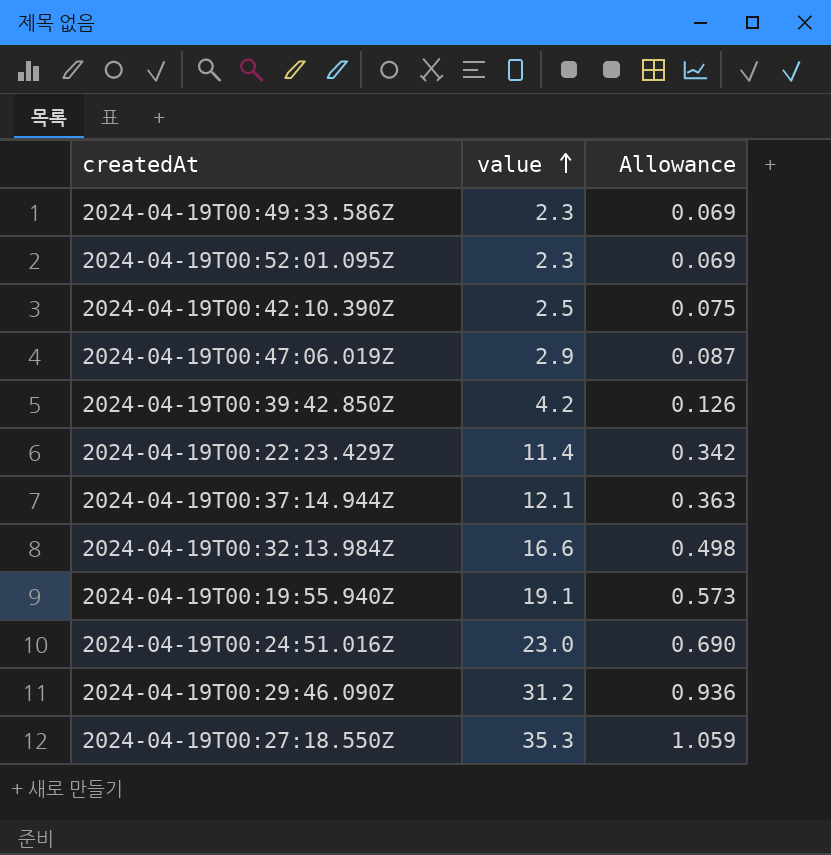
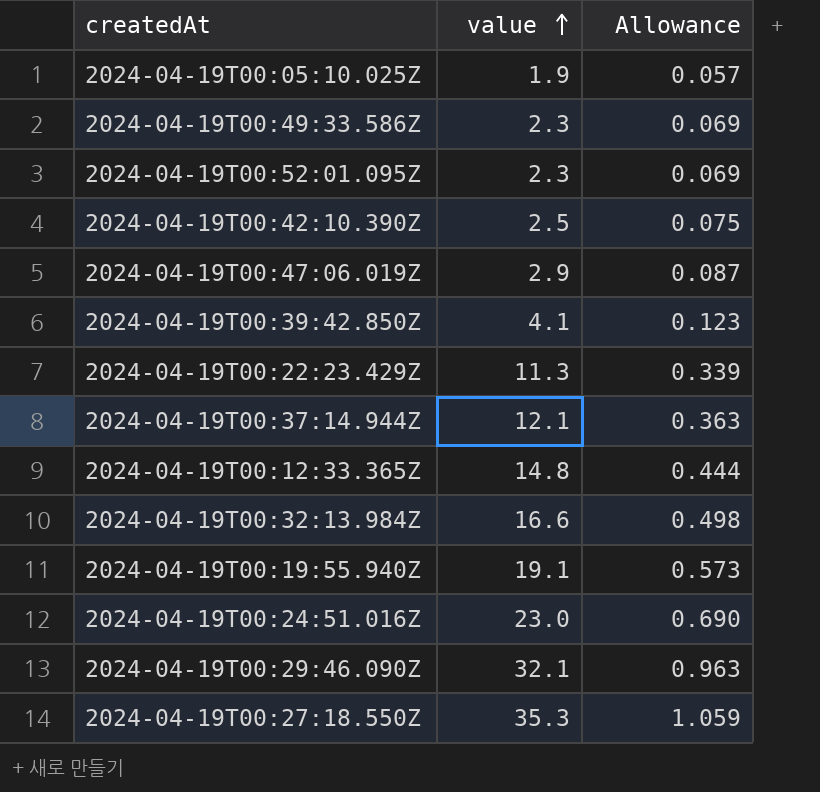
row 2024-04-19T00:05:10.025Z: none -> 1.9 | 0.057
2024-04-19T00:39:42.850Z | value: 4.2 -> 4.1
2024-04-19T00:39:42.850Z | Allowance: 0.126 -> 0.123
2024-04-19T00:22:23.429Z | value: 11.4 -> 11.3
2024-04-19T00:22:23.429Z | Allowance: 0.342 -> 0.339
row 2024-04-19T00:12:33.365Z: none -> 14.8 | 0.444
2024-04-19T00:29:46.090Z | value: 31.2 -> 32.1
2024-04-19T00:29:46.090Z | Allowance: 0.936 -> 0.963

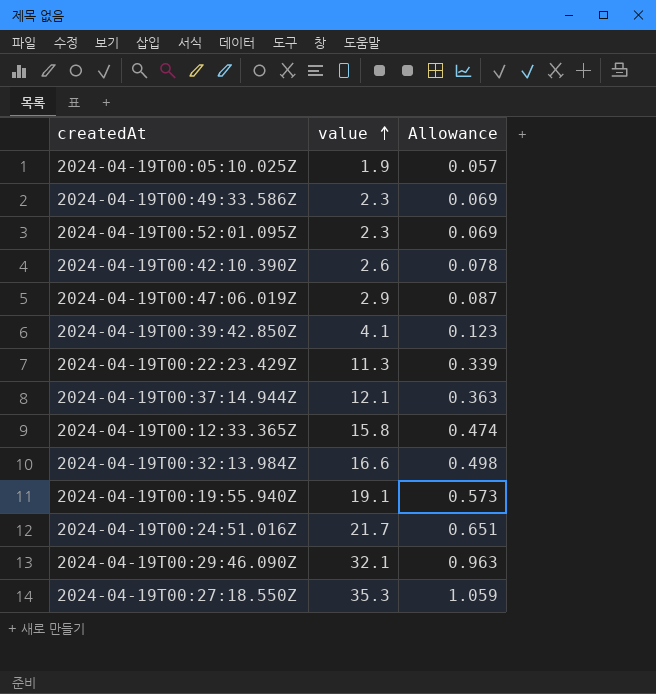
2024-04-19T00:42:10.390Z | value: 2.5 -> 2.6
2024-04-19T00:42:10.390Z | Allowance: 0.075 -> 0.078
2024-04-19T00:12:33.365Z | value: 14.8 -> 15.8
2024-04-19T00:12:33.365Z | Allowance: 0.444 -> 0.474
2024-04-19T00:24:51.016Z | value: 23.0 -> 21.7
2024-04-19T00:24:51.016Z | Allowance: 0.690 -> 0.651

